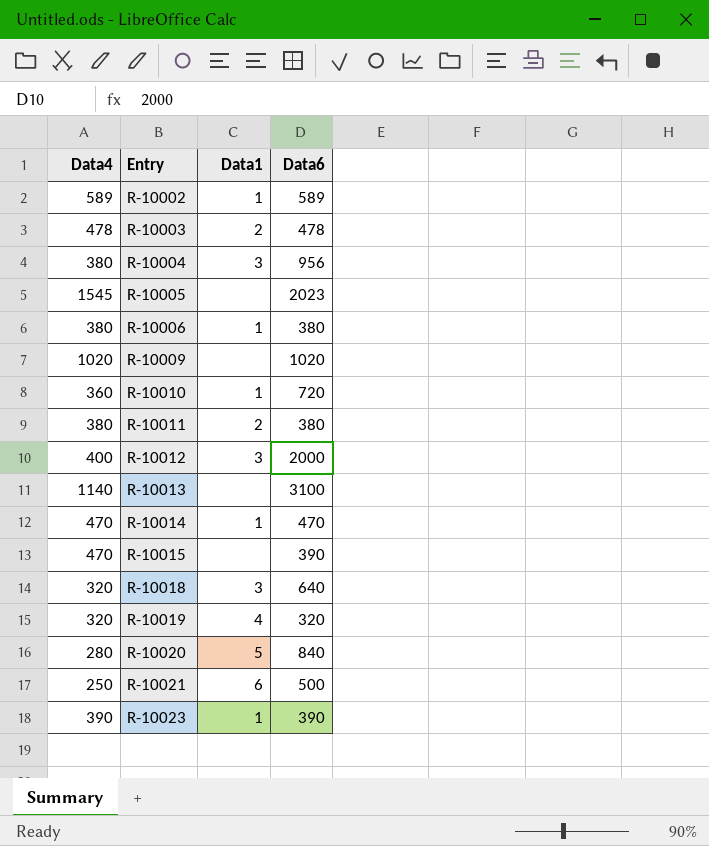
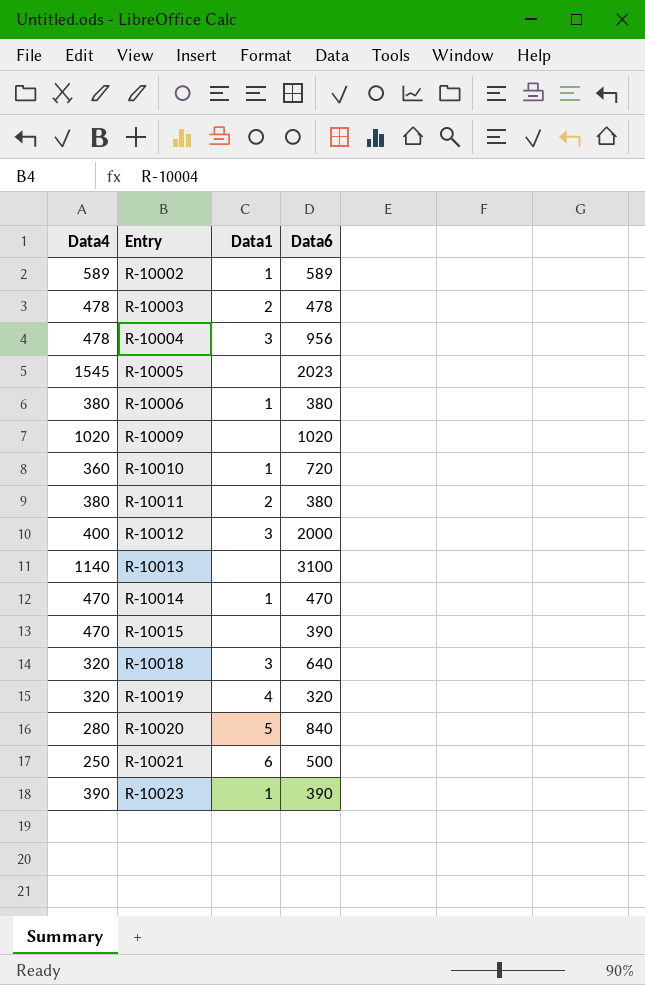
R-10004 | Data4: 380 -> 478

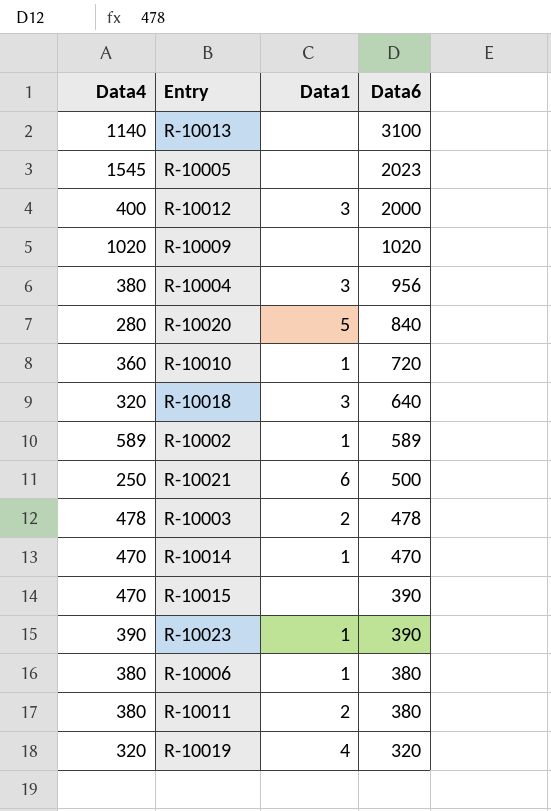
row order: Entry ascending -> Data6 descending
R-10004 | Data4: 478 -> 380

